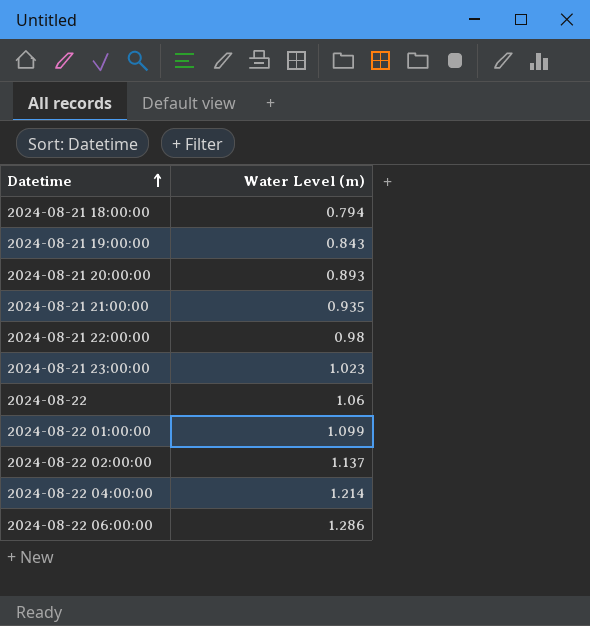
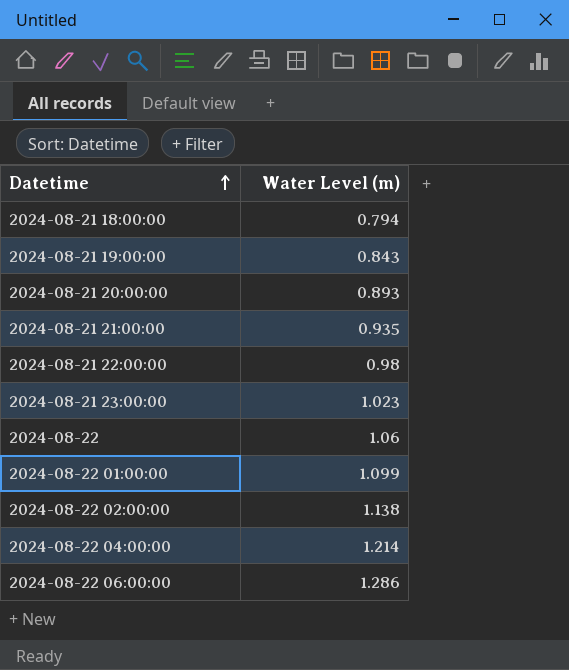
2024-08-22 02:00:00 | Water Level (m): 1.137 -> 1.138

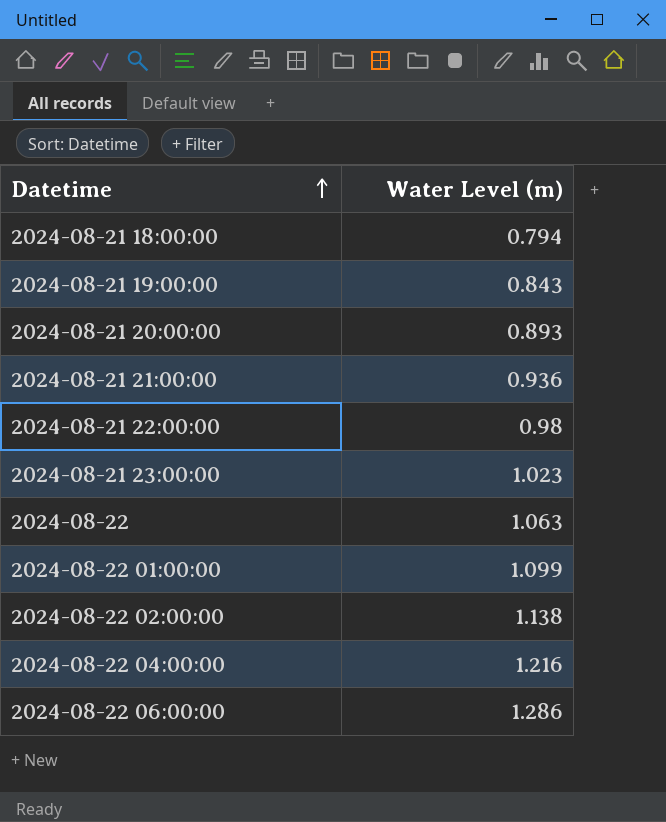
2024-08-21 21:00:00 | Water Level (m): 0.935 -> 0.936
2024-08-22 | Water Level (m): 1.06 -> 1.063
2024-08-22 04:00:00 | Water Level (m): 1.214 -> 1.216

